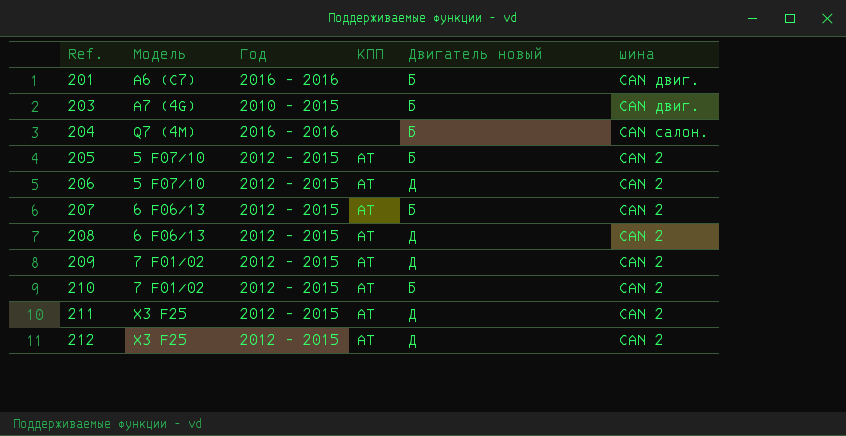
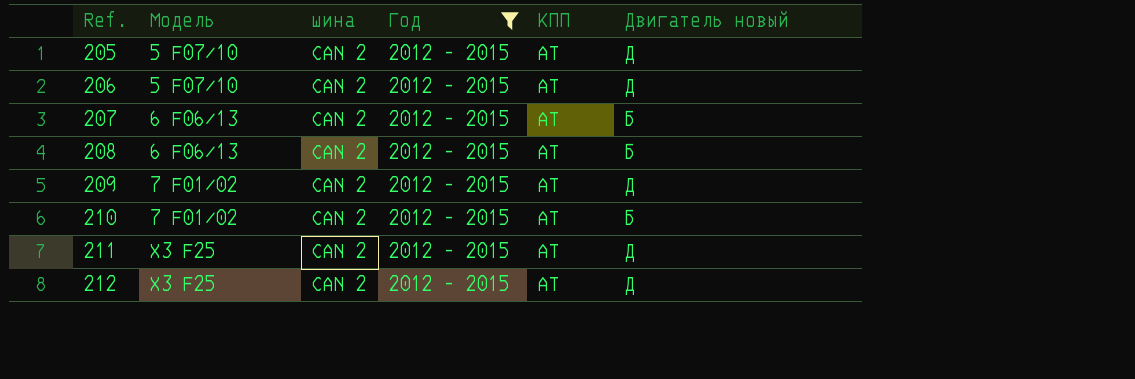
filter: none -> Год = 2012 - 2015
column шина | position: 6 -> 3
205 | Двигатель новый: Б -> Д
208 | Двигатель новый: Д -> Б

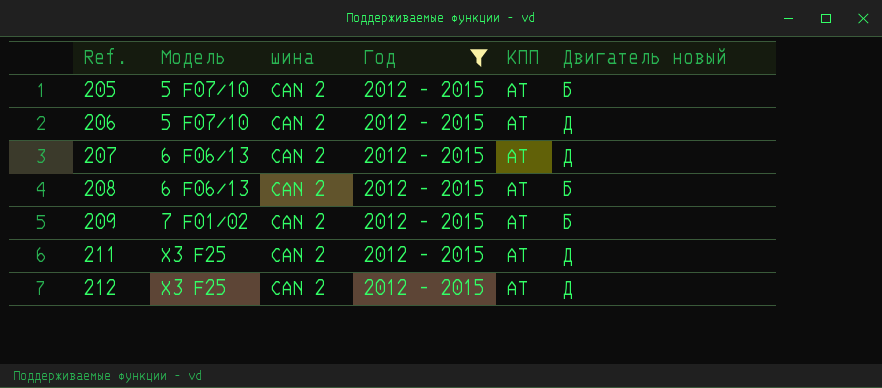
row 210: 7 F01/02 | CAN 2 | 2012 - 2015 | AT | Б -> none
205 | Двигатель новый: Д -> Б
207 | Двигатель новый: Б -> Д
209 | Двигатель новый: Д -> Б

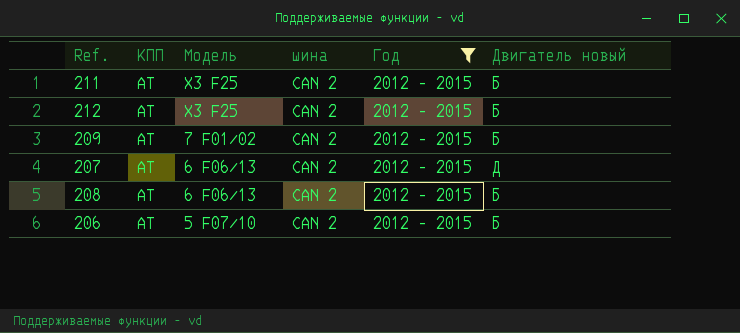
row order: Ref. ascending -> Модель descending
column КПП | position: 5 -> 2
row 205: 5 F07/10 | CAN 2 | 2012 - 2015 | AT | Б -> none
211 | Двигатель новый: Д -> Б
212 | Двигатель новый: Д -> Б
206 | Двигатель новый: Д -> Б

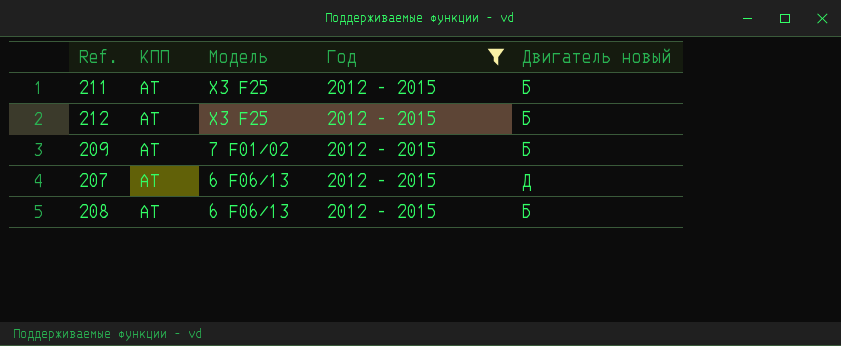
column шина | position: 4 -> none
row 206: AT | 5 F07/10 | CAN 2 | 2012 - 2015 | Б -> none

